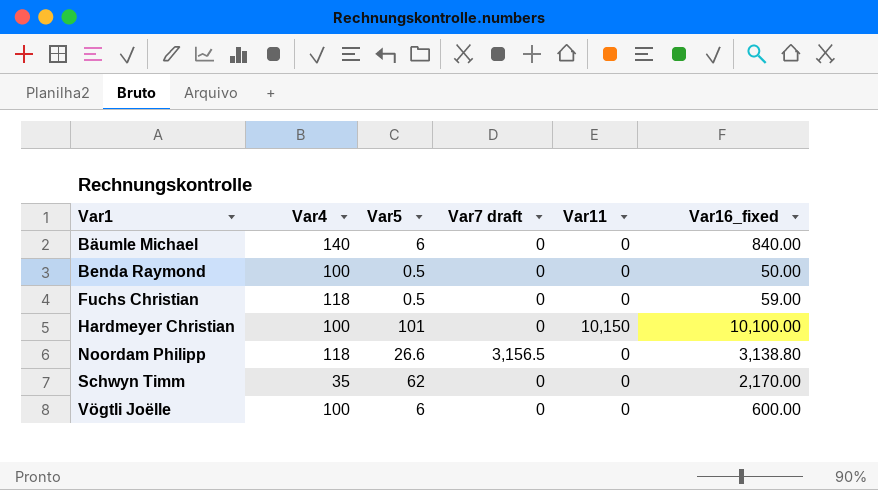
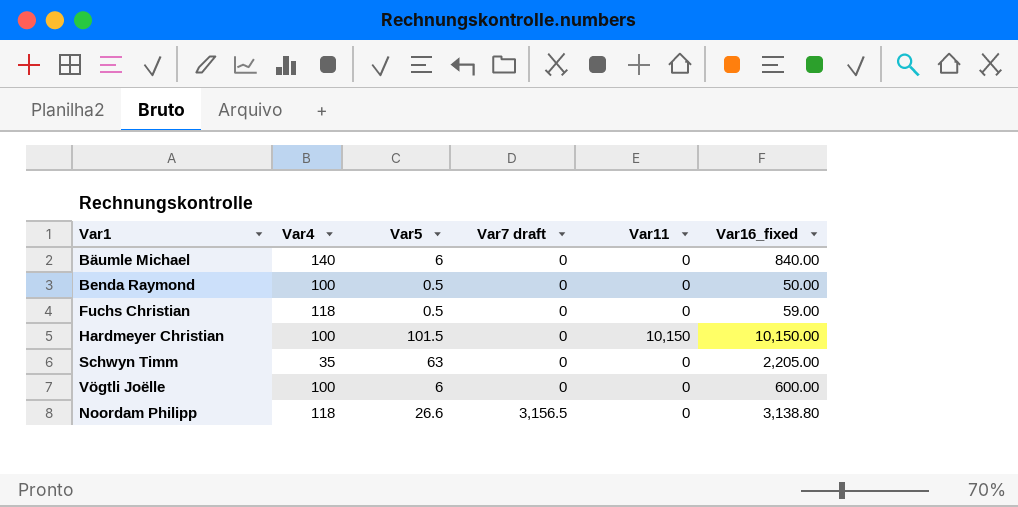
row order: Var1 ascending -> Var7 draft ascending
Hardmeyer Christian | Var5: 101 -> 101.5
Hardmeyer Christian | Var16_fixed: 10,100.00 -> 10,150.00
Schwyn Timm | Var5: 62 -> 63
Schwyn Timm | Var16_fixed: 2,170.00 -> 2,205.00

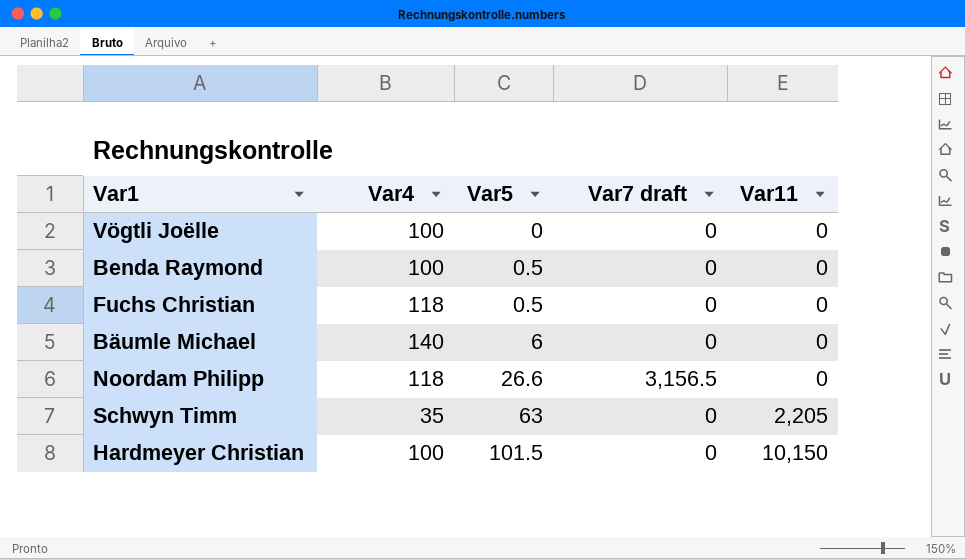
row order: Var7 draft ascending -> Var5 ascending
column Var16_fixed | formula: [Var4] * [Var5] -> none
Vögtli Joëlle | Var5: 6 -> 0
Schwyn Timm | Var11: 0 -> 2,205

